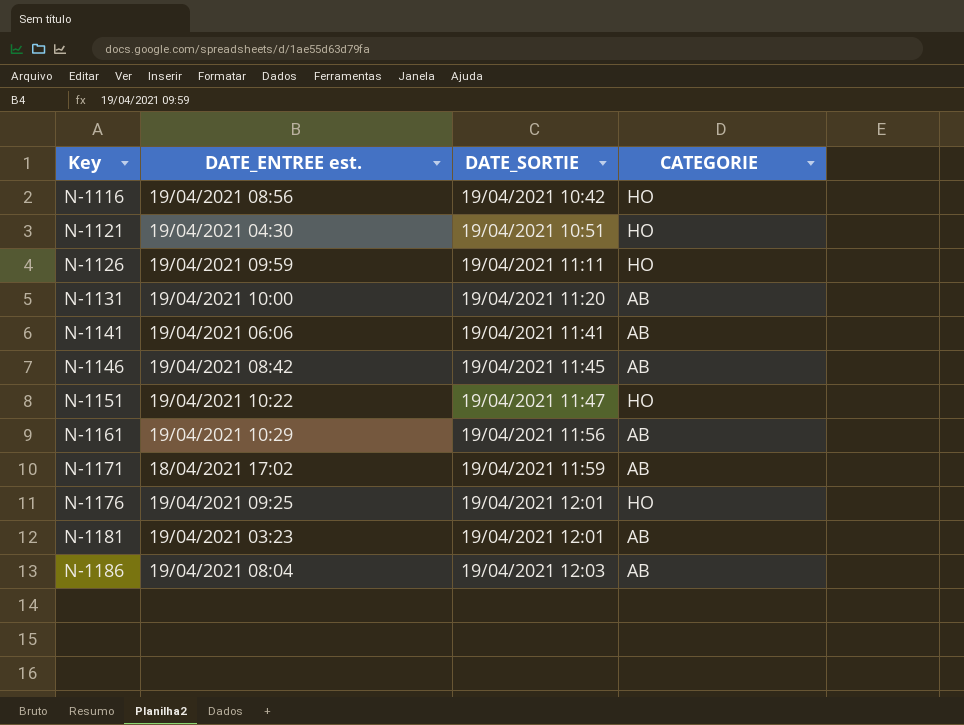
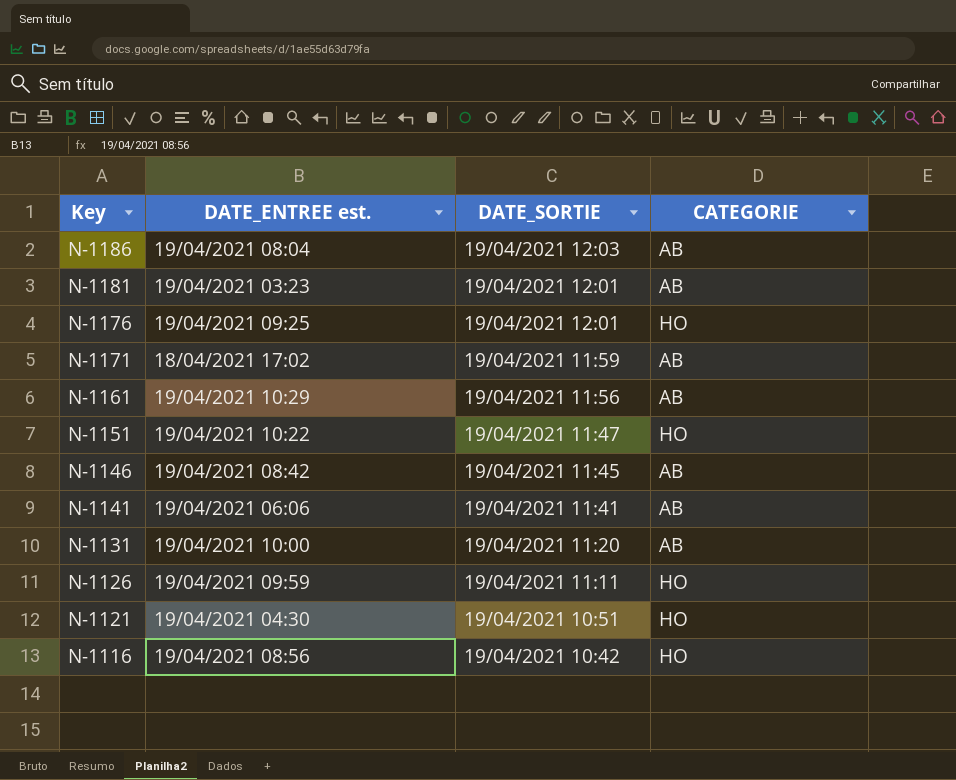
row order: Key ascending -> Key descending

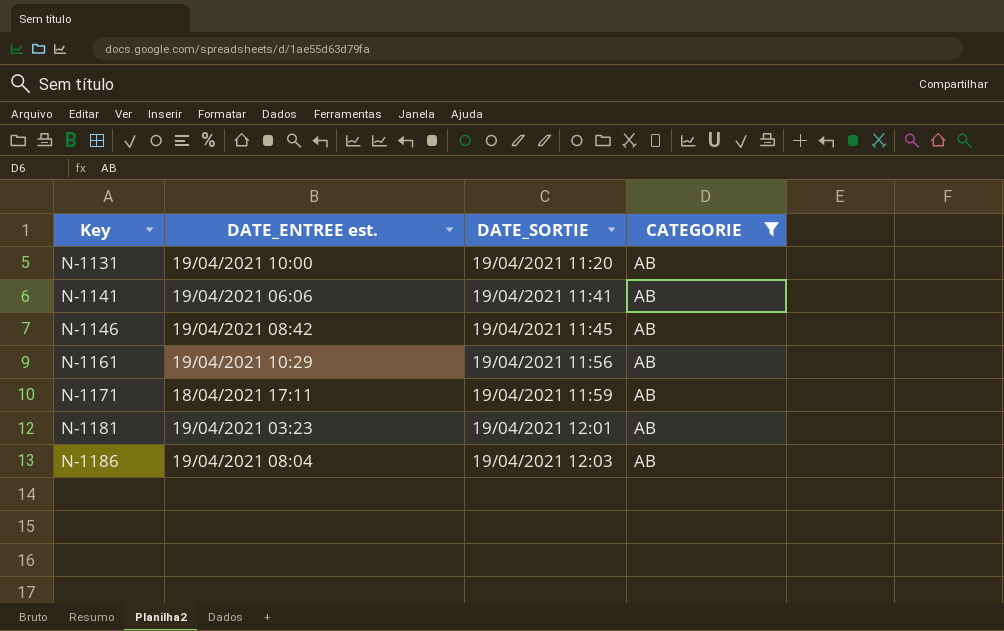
filter: none -> CATEGORIE = AB
row order: Key descending -> Key ascending
N-1171 | DATE_ENTREE est.: 18/04/2021 17:02 -> 18/04/2021 17:11

